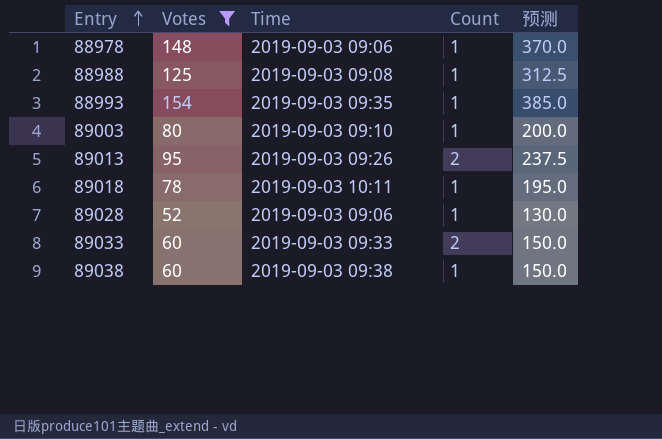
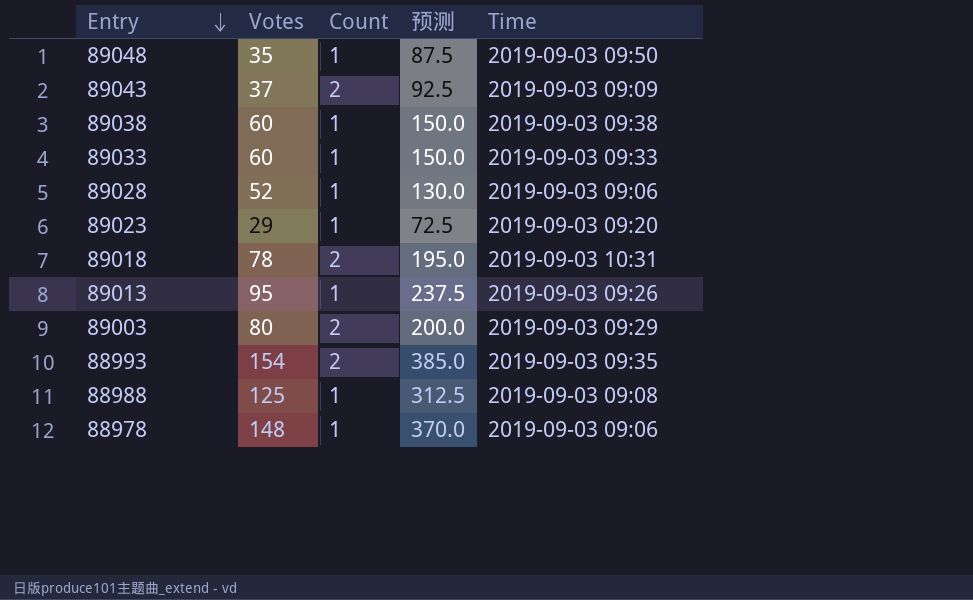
filter: Votes >= 52 -> none
row order: Entry ascending -> Entry descending
column Time | position: 3 -> 5
89033 | Count: 2 -> 1
89018 | Count: 1 -> 2
89018 | Time: 2019-09-03 10:11 -> 2019-09-03 10:31
89013 | Count: 2 -> 1
89003 | Count: 1 -> 2
89003 | Time: 2019-09-03 09:10 -> 2019-09-03 09:29
88993 | Count: 1 -> 2

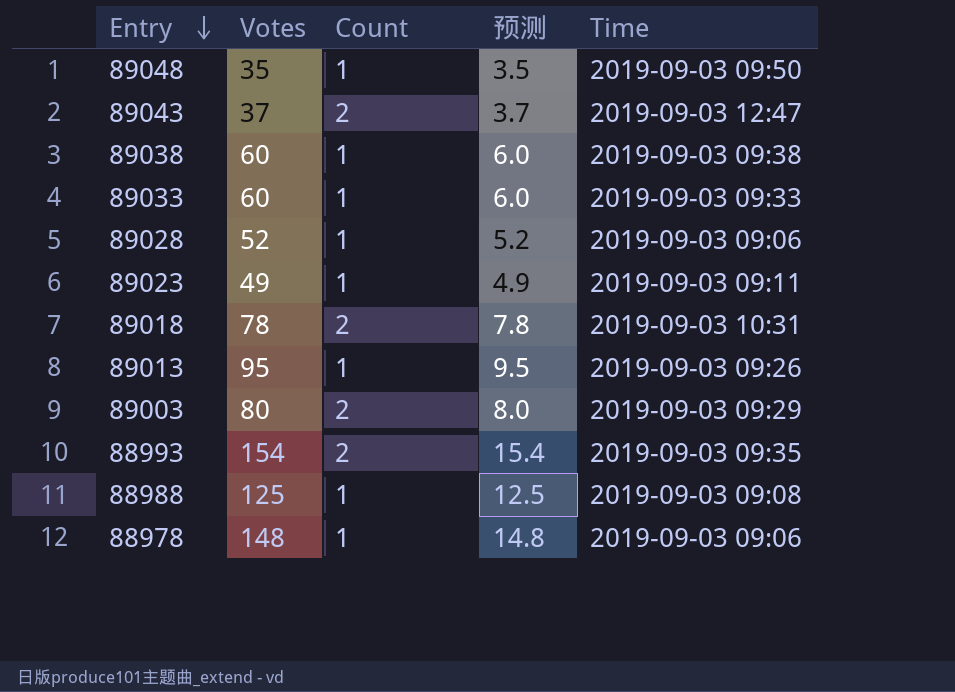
column 预测 | formula: [Votes] * 2.5 -> [Votes] * 0.1
89043 | Time: 2019-09-03 09:09 -> 2019-09-03 12:47
89023 | Votes: 29 -> 49
89023 | Time: 2019-09-03 09:20 -> 2019-09-03 09:11

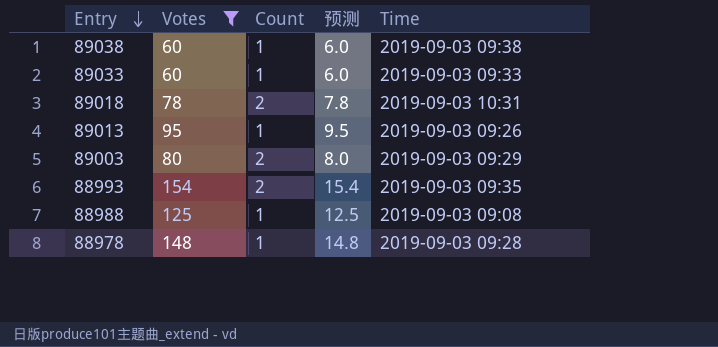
filter: none -> Votes >= 60
88978 | Time: 2019-09-03 09:06 -> 2019-09-03 09:28

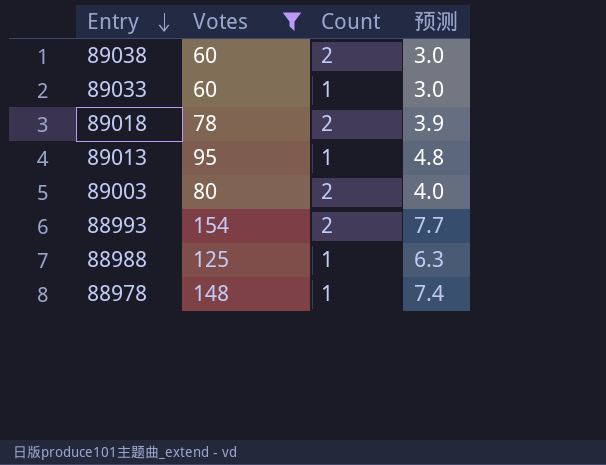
column Time | position: 5 -> none
column 预测 | formula: [Votes] * 0.1 -> [Votes] * 0.05
89038 | Count: 1 -> 2

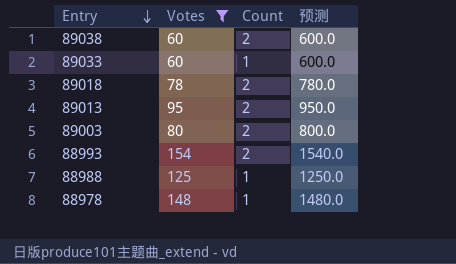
column 预测 | formula: [Votes] * 0.05 -> [Votes] * 10
89013 | Count: 1 -> 2

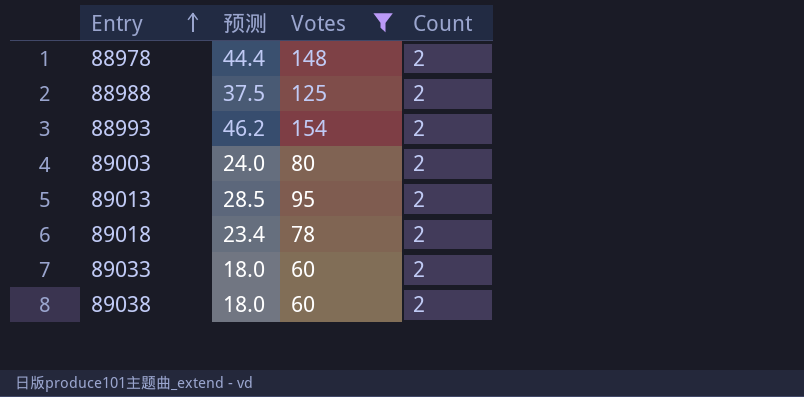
row order: Entry descending -> Entry ascending
column 预测 | formula: [Votes] * 10 -> [Votes] * 0.3
column 预测 | position: 4 -> 2
88978 | Count: 1 -> 2
88988 | Count: 1 -> 2
89033 | Count: 1 -> 2

